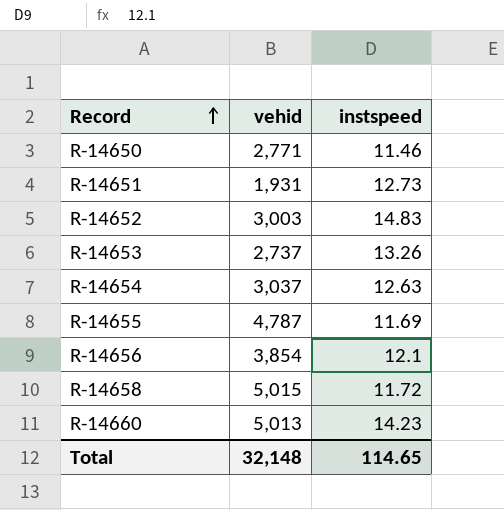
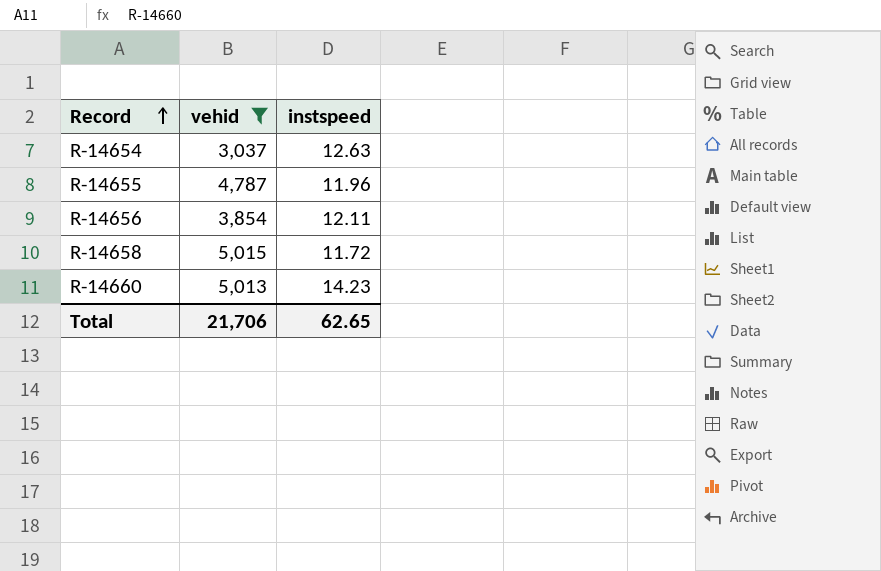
filter: none -> vehid >= 3,037
R-14655 | instspeed: 11.69 -> 11.96
R-14656 | instspeed: 12.1 -> 12.11
Total | vehid: 32,148 -> 21,706
Total | instspeed: 114.65 -> 62.65

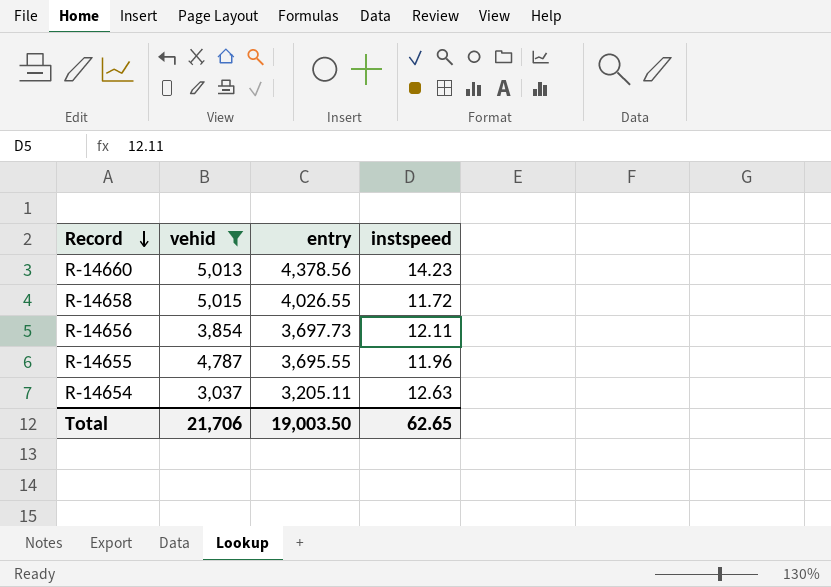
row order: Record ascending -> Record descending
column entry | position: none -> 3

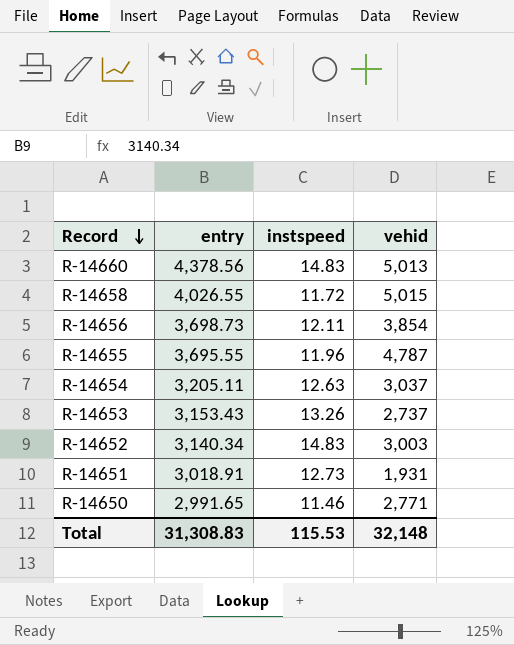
filter: vehid >= 3,037 -> none
column vehid | position: 2 -> 4
R-14660 | instspeed: 14.23 -> 14.83
R-14656 | entry: 3,697.73 -> 3,698.73
Total | entry: 19,003.50 -> 31,308.83
Total | instspeed: 62.65 -> 115.53
Total | vehid: 21,706 -> 32,148

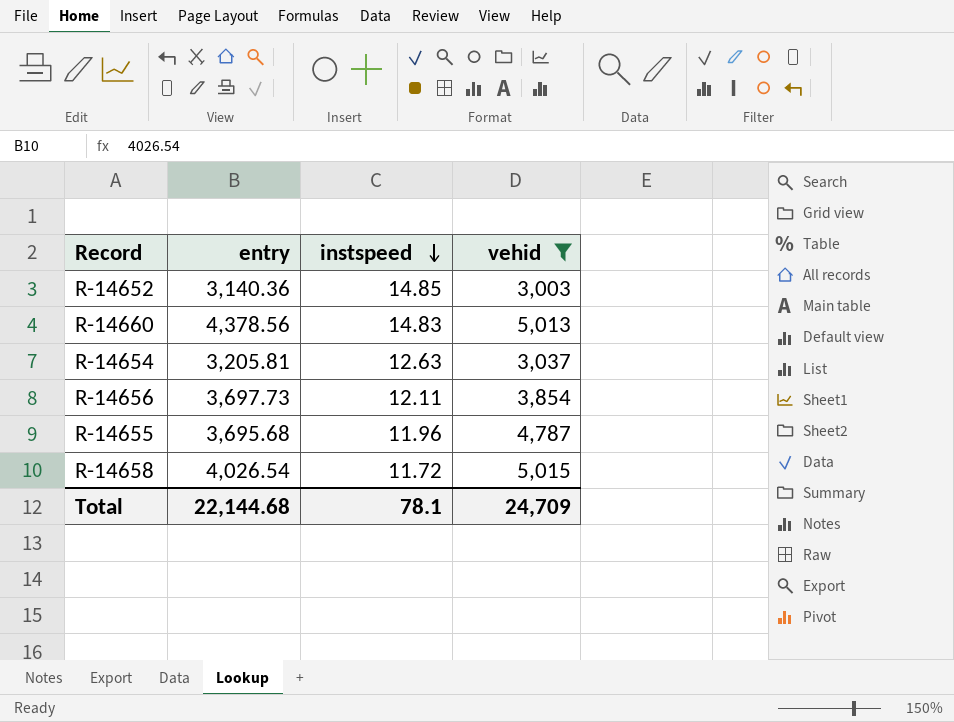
filter: none -> vehid >= 3,003
row order: Record descending -> instspeed descending
R-14652 | entry: 3,140.34 -> 3,140.36
R-14652 | instspeed: 14.83 -> 14.85
R-14654 | entry: 3,205.11 -> 3,205.81
R-14656 | entry: 3,698.73 -> 3,697.73
R-14655 | entry: 3,695.55 -> 3,695.68
R-14658 | entry: 4,026.55 -> 4,026.54
Total | entry: 31,308.83 -> 22,144.68
Total | instspeed: 115.53 -> 78.1
Total | vehid: 32,148 -> 24,709

